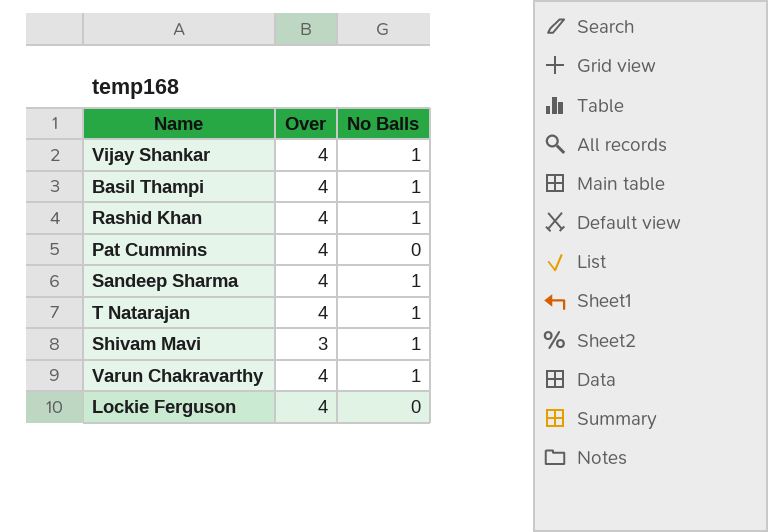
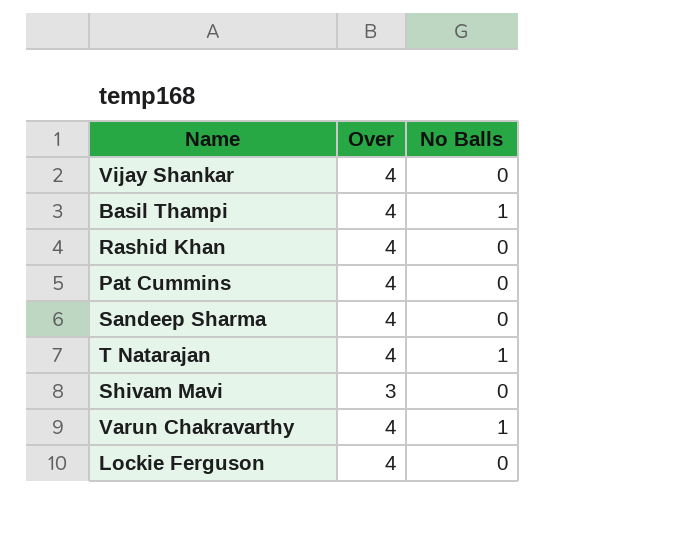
Vijay Shankar | No Balls: 1 -> 0
Rashid Khan | No Balls: 1 -> 0
Sandeep Sharma | No Balls: 1 -> 0
Shivam Mavi | No Balls: 1 -> 0

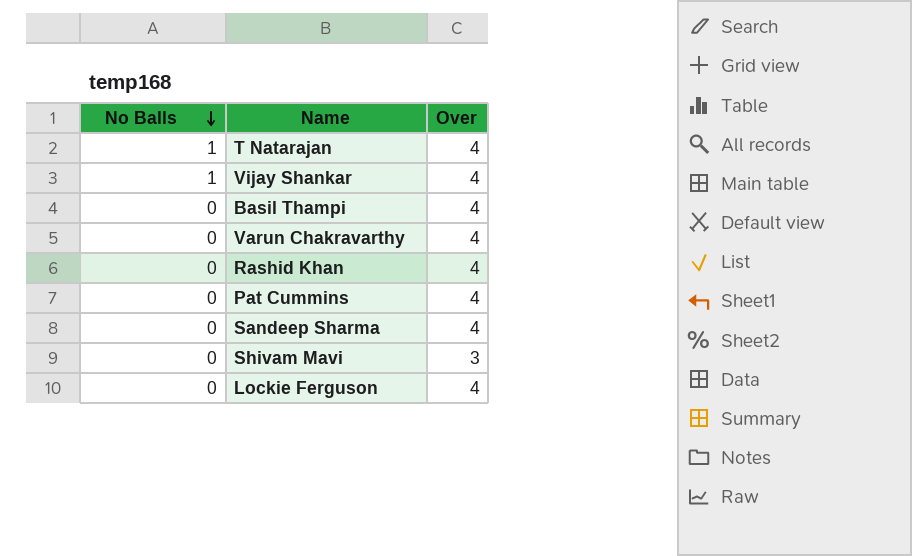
row order: none -> No Balls descending
column No Balls | position: 3 -> 1
Vijay Shankar | No Balls: 0 -> 1
Basil Thampi | No Balls: 1 -> 0
Varun Chakravarthy | No Balls: 1 -> 0

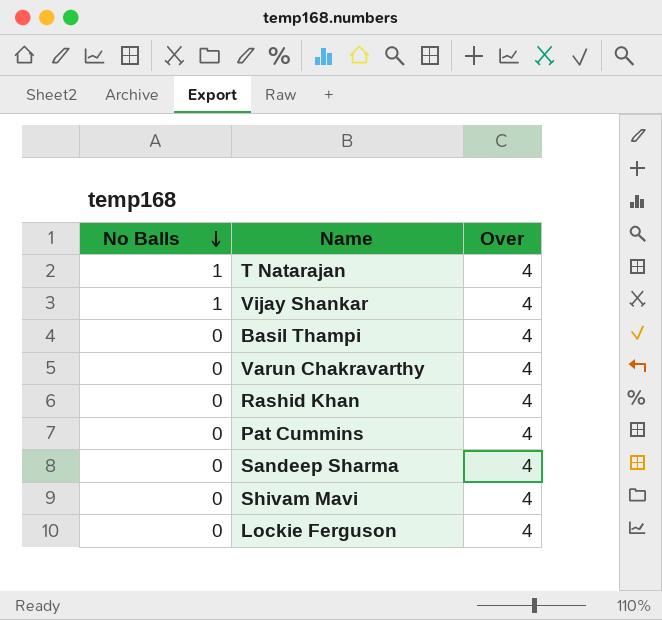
Shivam Mavi | Over: 3 -> 4

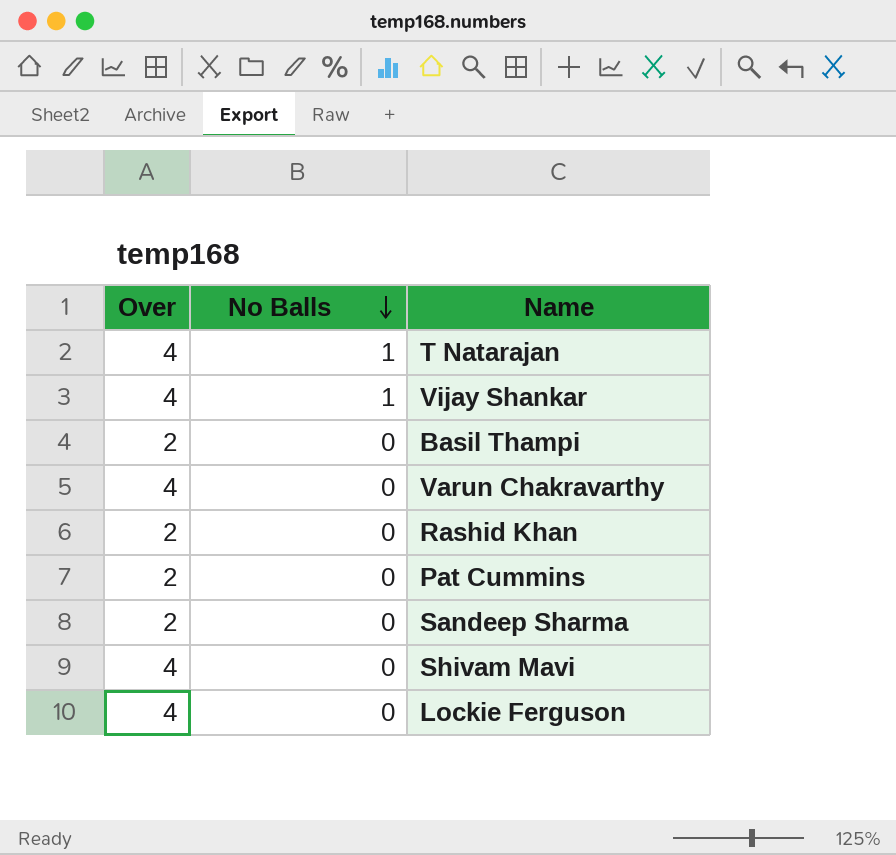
column Over | position: 3 -> 1
Basil Thampi | Over: 4 -> 2
Rashid Khan | Over: 4 -> 2
Pat Cummins | Over: 4 -> 2
Sandeep Sharma | Over: 4 -> 2

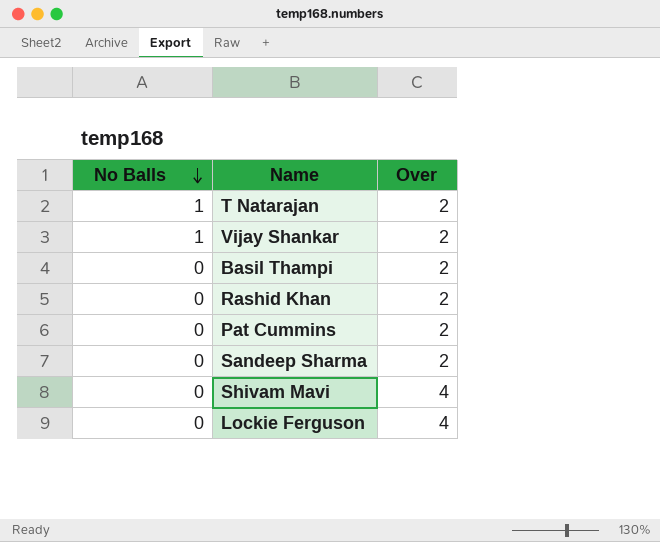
column Over | position: 1 -> 3
row Varun Chakravarthy: 4 | 0 -> none
T Natarajan | Over: 4 -> 2
Vijay Shankar | Over: 4 -> 2

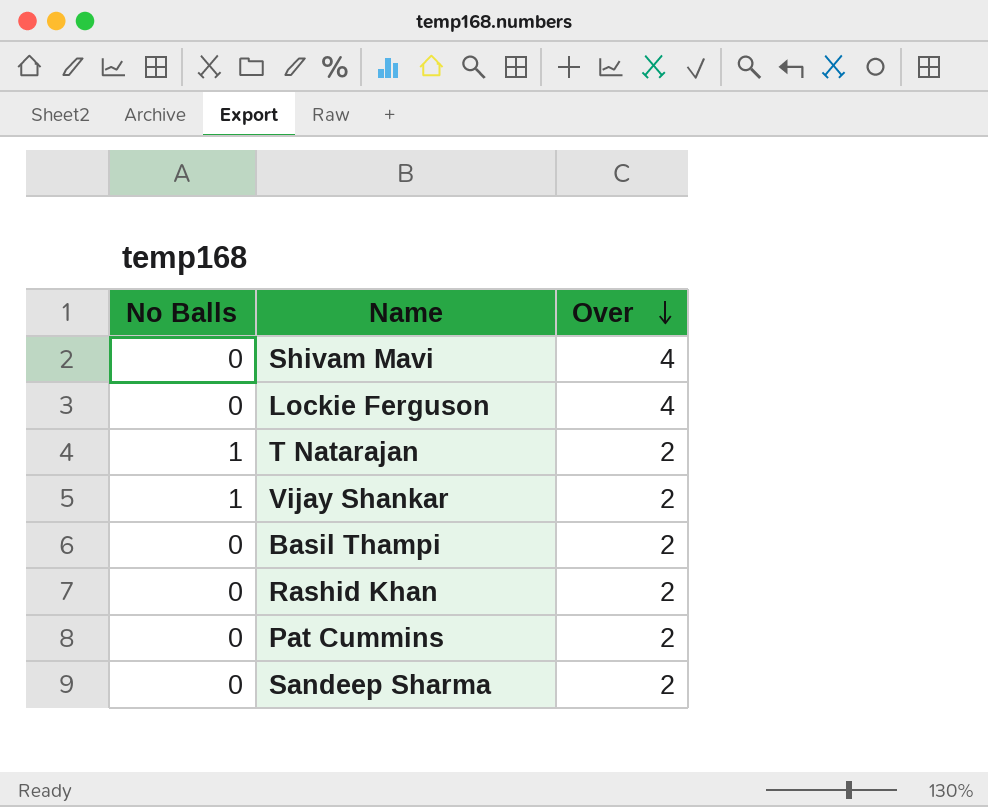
row order: No Balls descending -> Over descending

